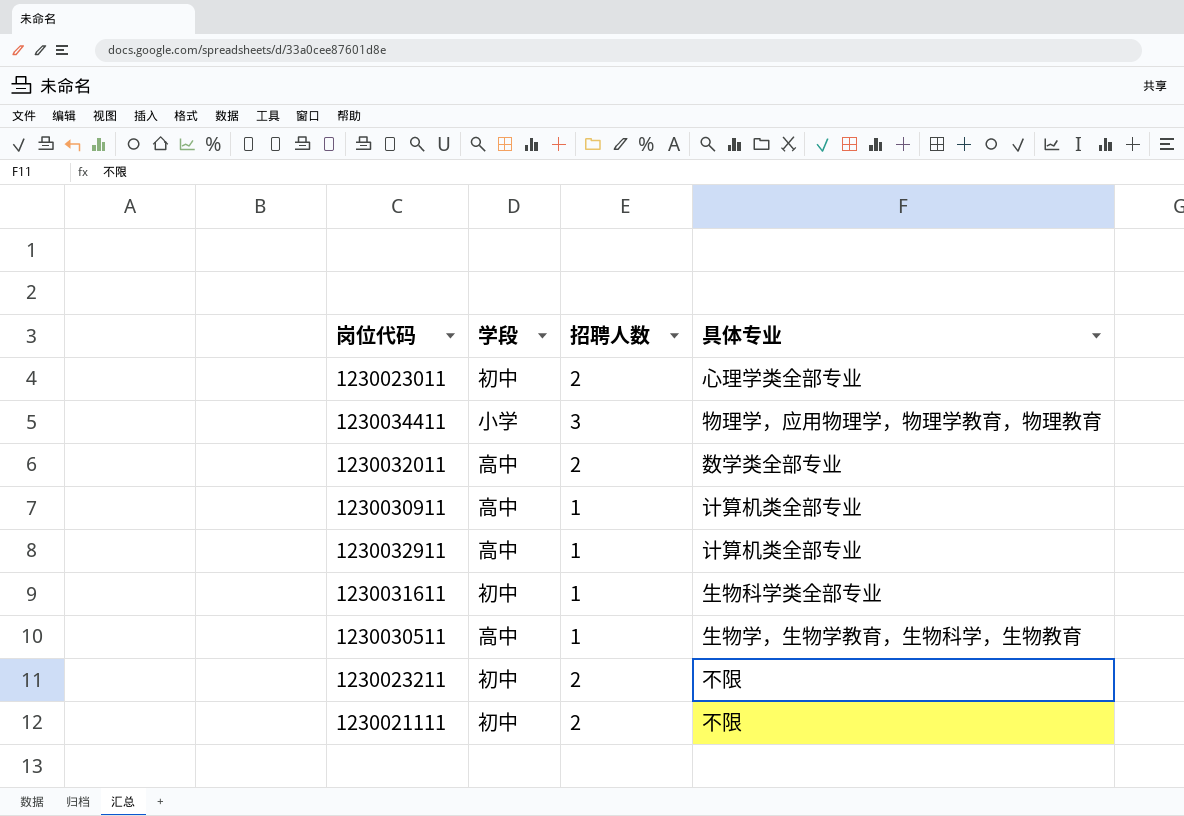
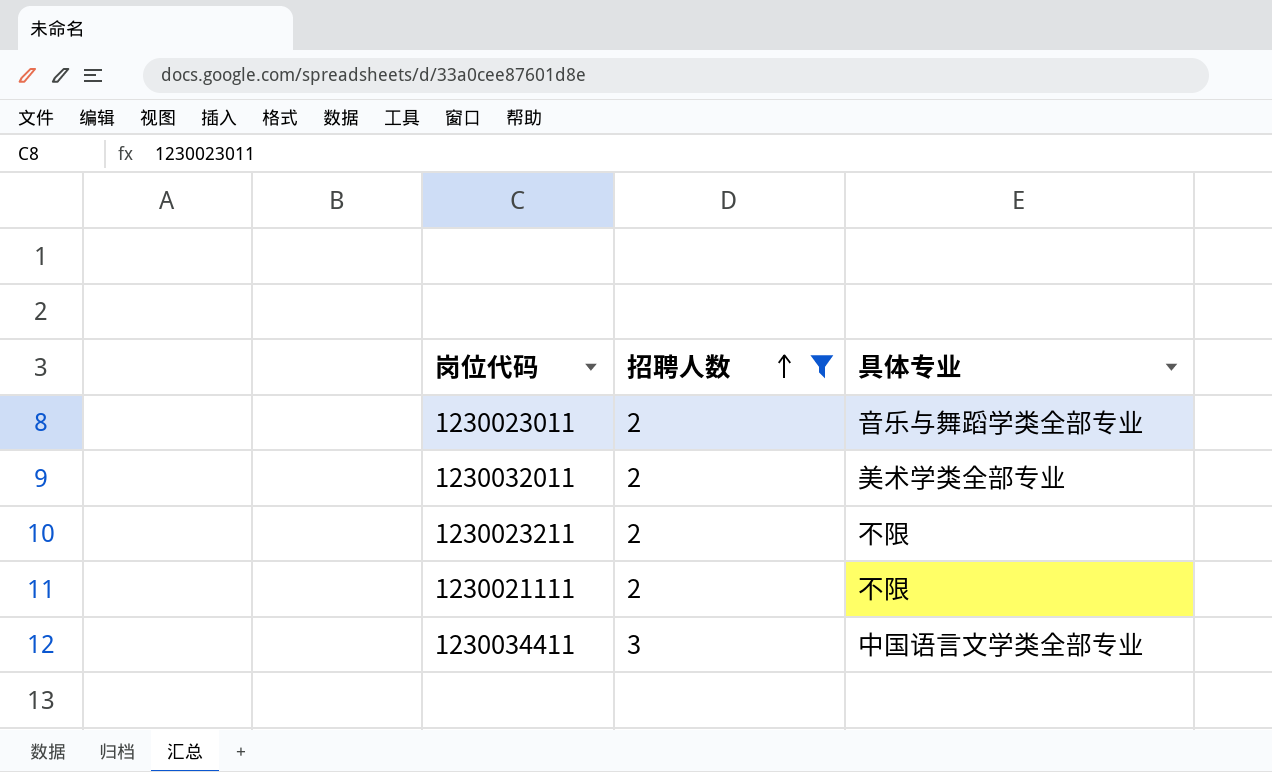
filter: none -> 招聘人数 != 1
row order: none -> 招聘人数 ascending
column 学段 | position: 2 -> none
1230023011 | 具体专业: 心理学类全部专业 -> 音乐与舞蹈学类全部专业
1230032011 | 具体专业: 数学类全部专业 -> 美术学类全部专业
1230034411 | 具体专业: 物理学，应用物理学，物理学教育，物理教育 -> 中国语言文学类全部专业

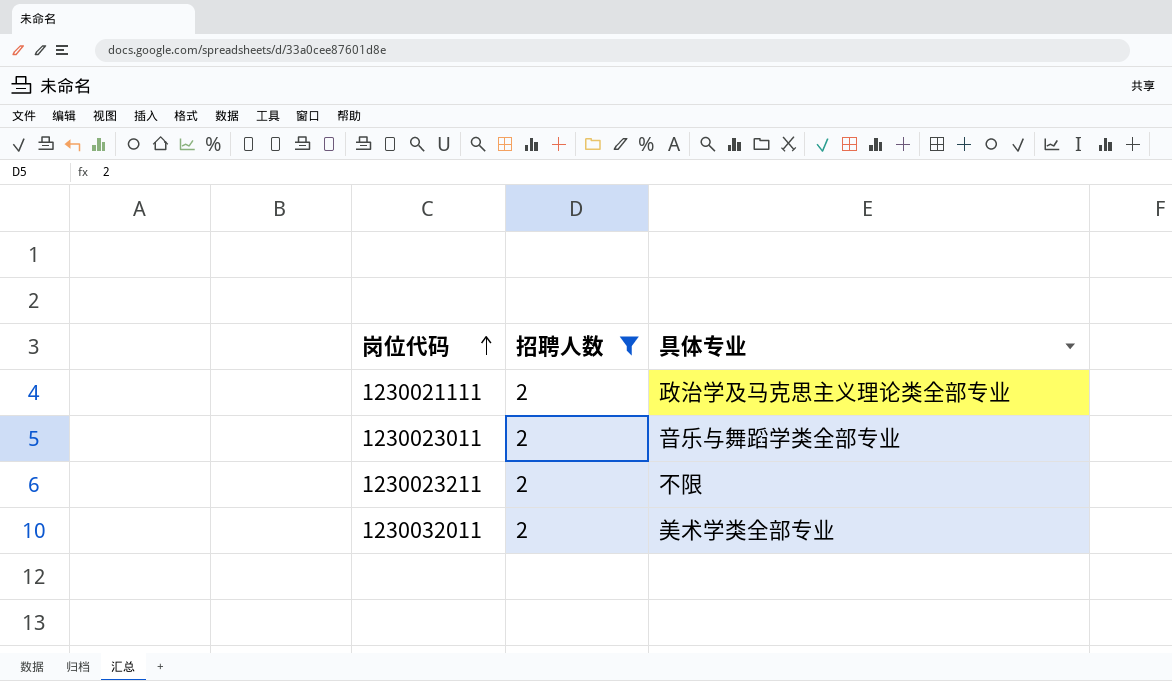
row order: 招聘人数 ascending -> 岗位代码 ascending
row 1230034411: 3 | 中国语言文学类全部专业 -> none
1230021111 | 具体专业: 不限 -> 政治学及马克思主义理论类全部专业

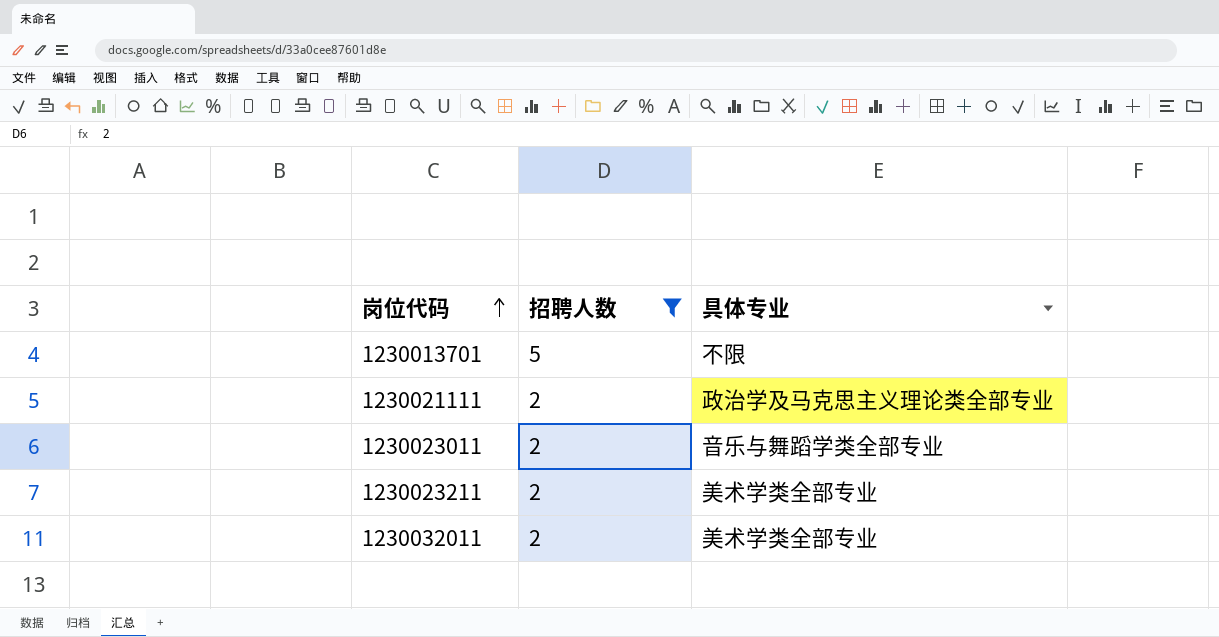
row 1230013701: none -> 5 | 不限
1230023211 | 具体专业: 不限 -> 美术学类全部专业

